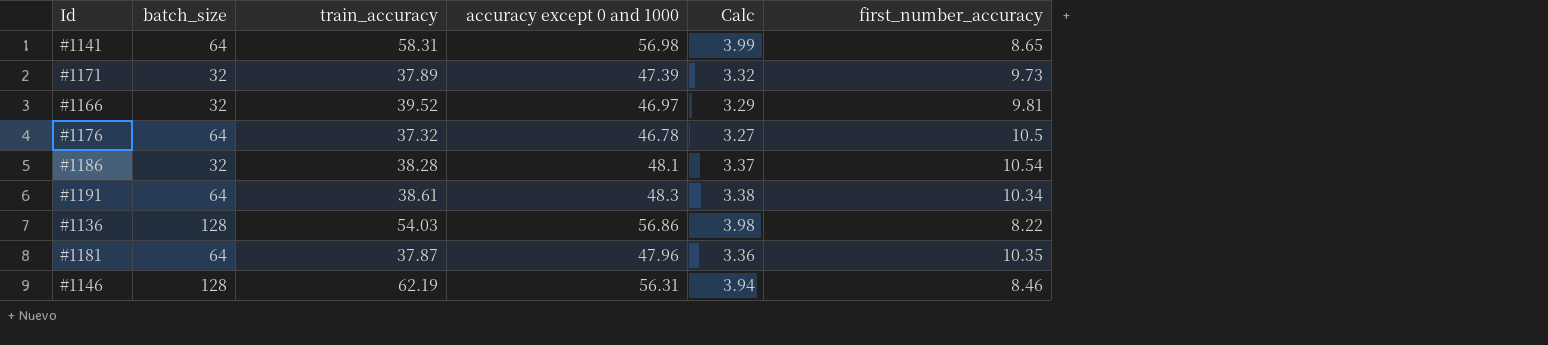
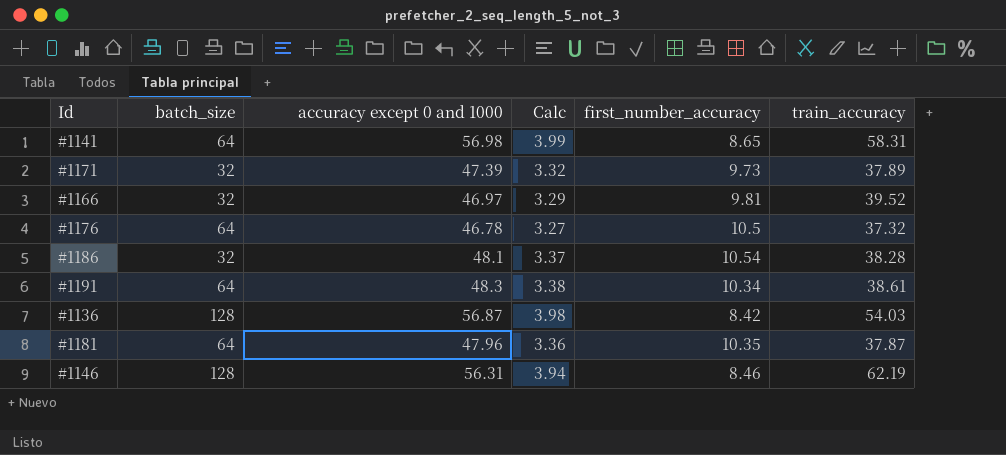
column train_accuracy | position: 3 -> 6
#1136 | accuracy except 0 and 1000: 56.86 -> 56.87
#1136 | first_number_accuracy: 8.22 -> 8.42

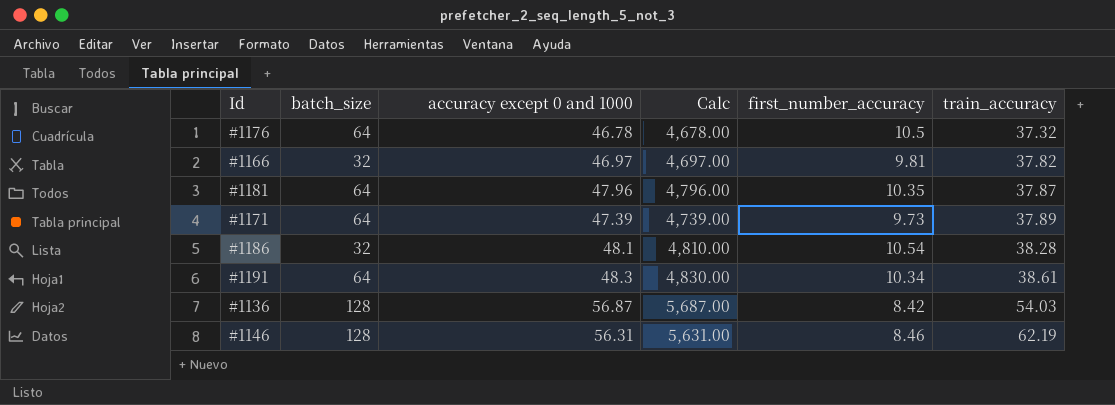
row order: none -> train_accuracy ascending
column Calc | formula: [accuracy except 0 and 1000] * 0.07 -> [accuracy except 0 and 1000] * 100
row #1141: 64 | 56.98 | 3.99 | 8.65 | 58.31 -> none
#1166 | train_accuracy: 39.52 -> 37.82
#1171 | batch_size: 32 -> 64

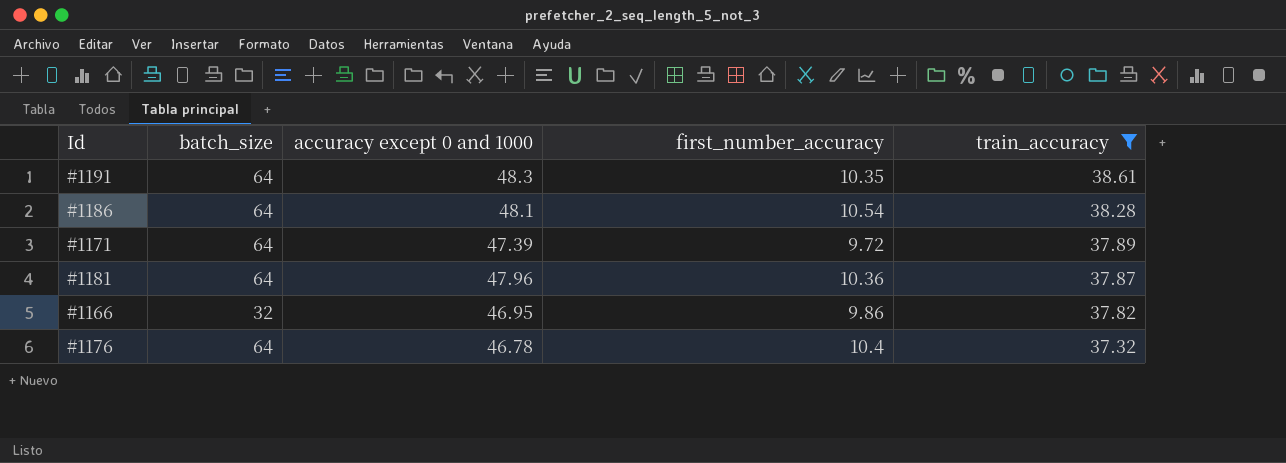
filter: none -> train_accuracy <= 38.61
row order: train_accuracy ascending -> train_accuracy descending
column Calc | formula: [accuracy except 0 and 1000] * 100 -> none
#1191 | first_number_accuracy: 10.34 -> 10.35
#1186 | batch_size: 32 -> 64
#1171 | first_number_accuracy: 9.73 -> 9.72
#1181 | first_number_accuracy: 10.35 -> 10.36
#1166 | accuracy except 0 and 1000: 46.97 -> 46.95
#1166 | first_number_accuracy: 9.81 -> 9.86
#1176 | first_number_accuracy: 10.5 -> 10.4

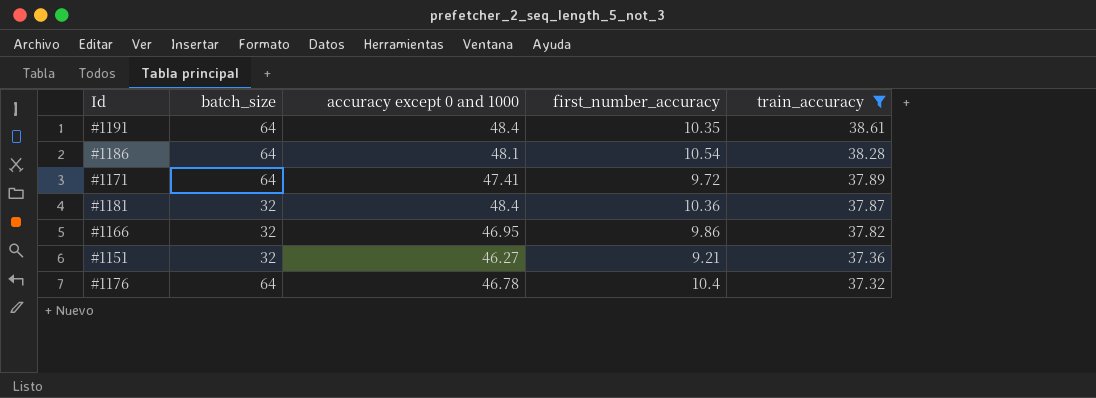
#1191 | accuracy except 0 and 1000: 48.3 -> 48.4
#1171 | accuracy except 0 and 1000: 47.39 -> 47.41
#1181 | batch_size: 64 -> 32
#1181 | accuracy except 0 and 1000: 47.96 -> 48.4
row #1151: none -> 32 | 46.27 | 9.21 | 37.36

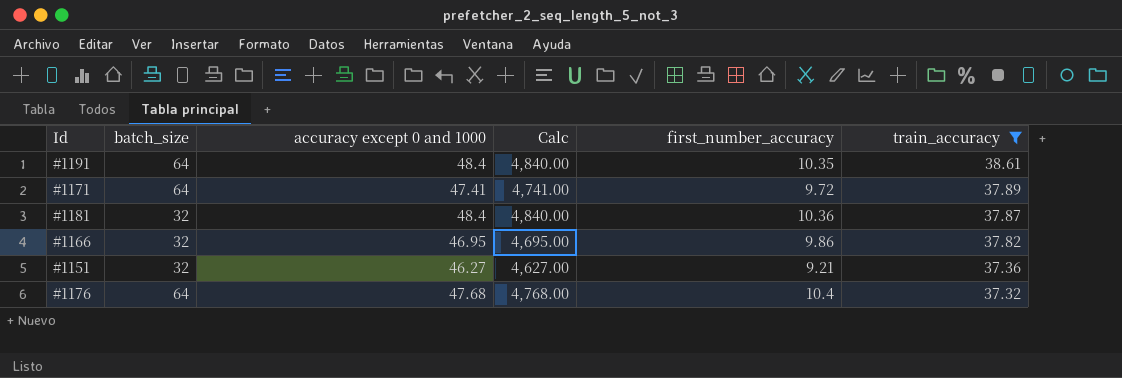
column Calc | formula: none -> [accuracy except 0 and 1000] * 100
row #1186: 64 | 48.1 | 10.54 | 38.28 -> none
#1176 | accuracy except 0 and 1000: 46.78 -> 47.68

